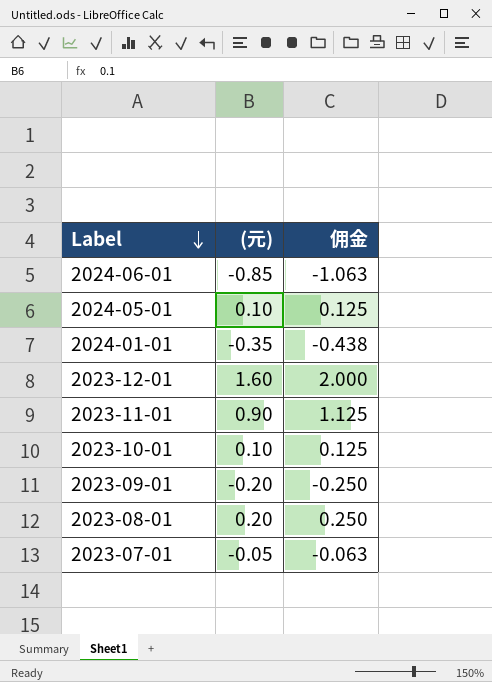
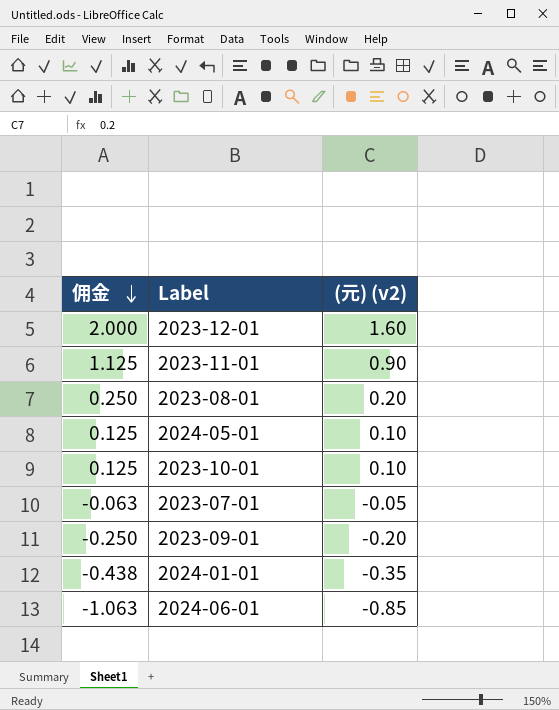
row order: Label descending -> 佣金 descending
column 佣金 | position: 3 -> 1
column name: (元) -> (元) (v2)

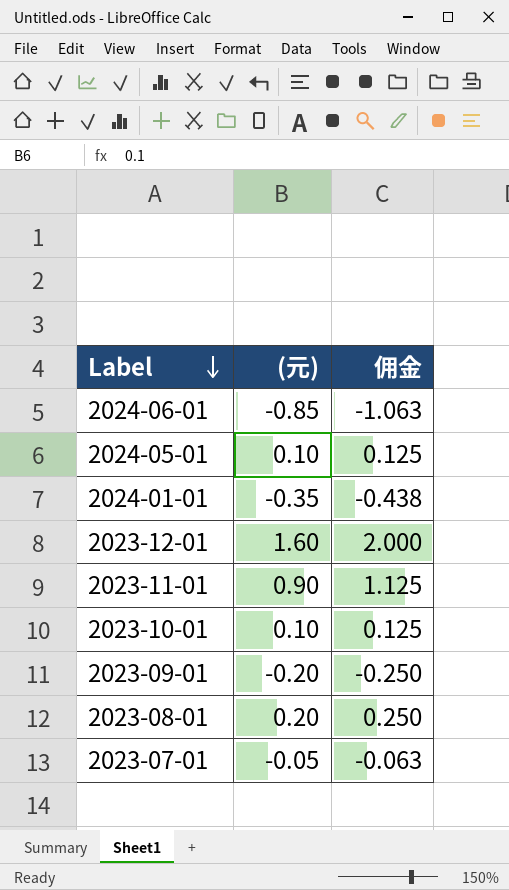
row order: 佣金 descending -> Label descending
column name: (元) (v2) -> (元)
column 佣金 | position: 1 -> 3

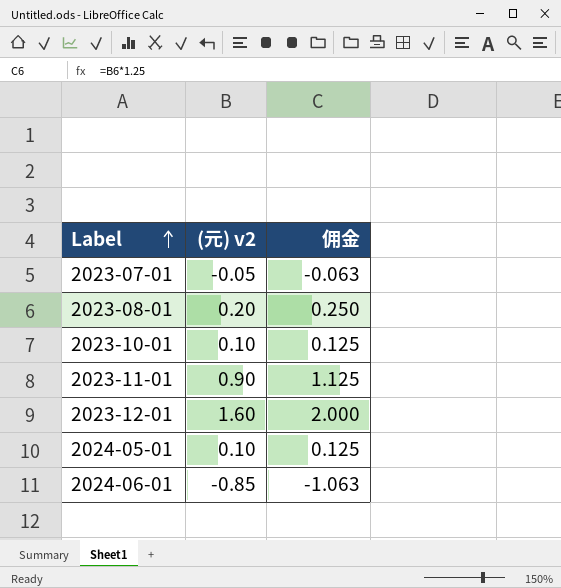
row order: Label descending -> Label ascending
column name: (元) -> (元) v2
row 2024-01-01: -0.35 | -0.438 -> none
row 2023-09-01: -0.20 | -0.250 -> none

